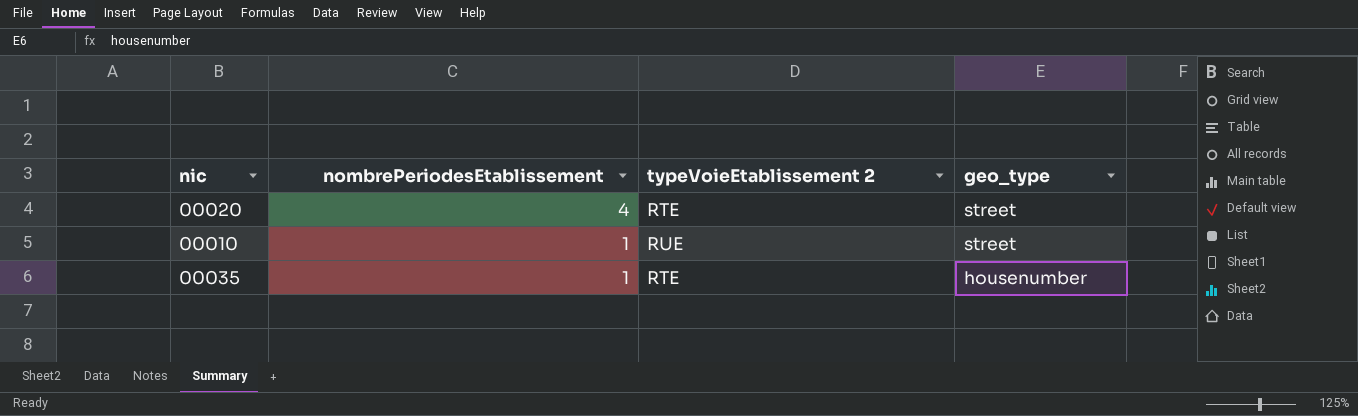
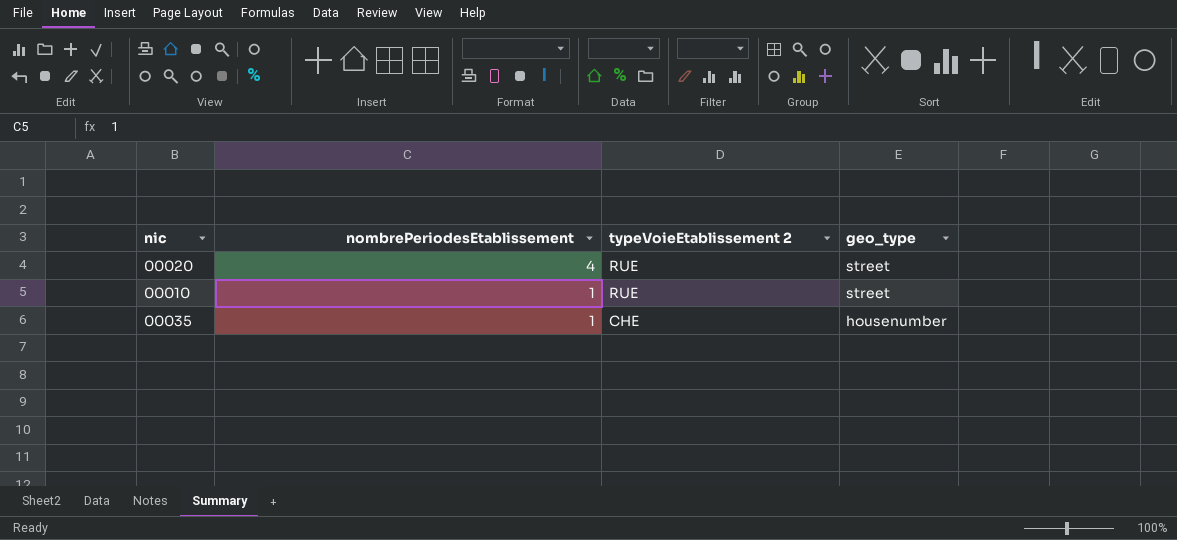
00020 | typeVoieEtablissement 2: RTE -> RUE
00035 | typeVoieEtablissement 2: RTE -> CHE

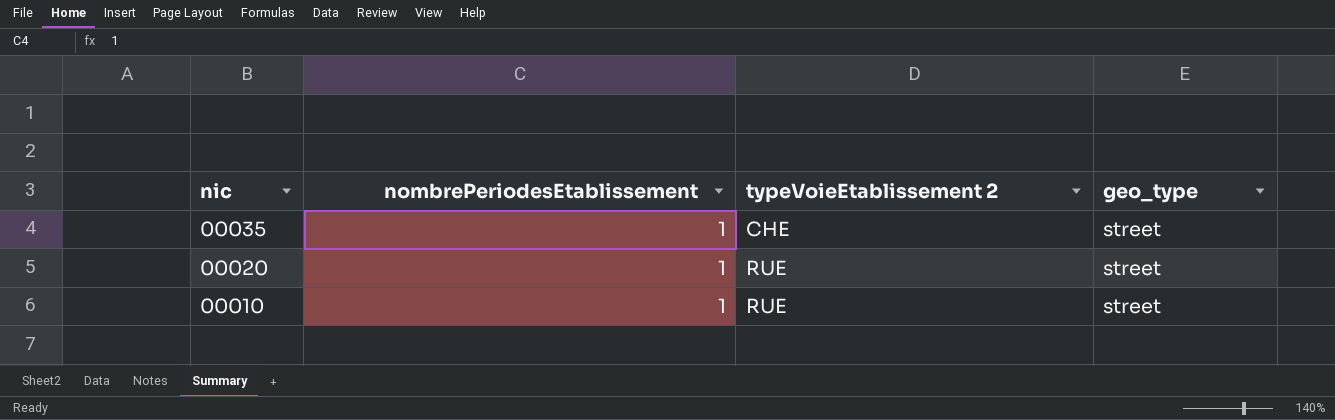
row order: nombrePeriodesEtablissement descending -> nic descending
00035 | geo_type: housenumber -> street
00020 | nombrePeriodesEtablissement: 4 -> 1

